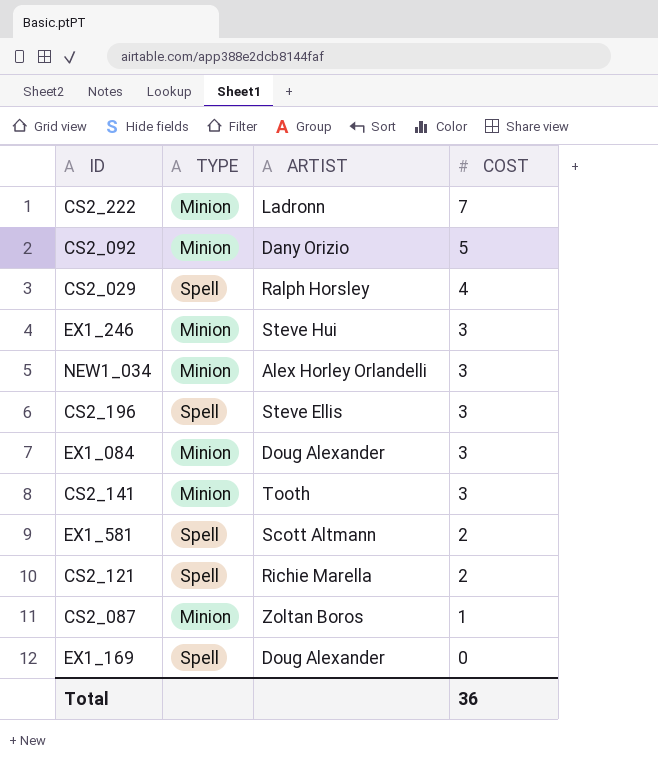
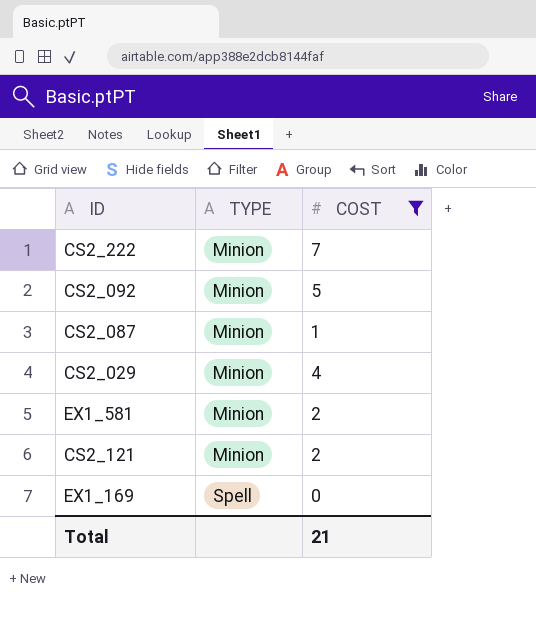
filter: none -> COST != 3
row order: COST descending -> TYPE ascending
column ARTIST | position: 3 -> none
CS2_029 | TYPE: Spell -> Minion
EX1_581 | TYPE: Spell -> Minion
CS2_121 | TYPE: Spell -> Minion
Total | COST: 36 -> 21

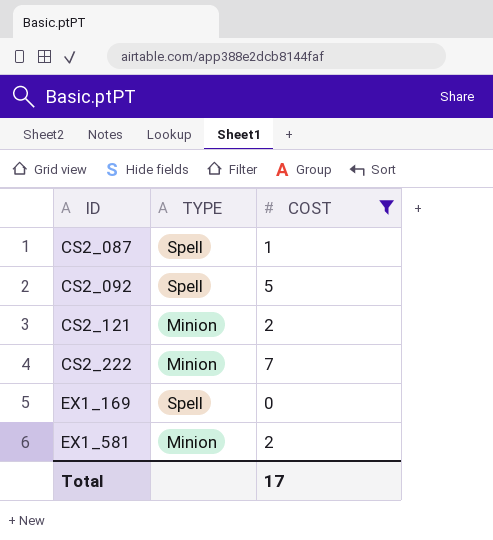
row order: TYPE ascending -> ID ascending
row CS2_029: Minion | 4 -> none
CS2_087 | TYPE: Minion -> Spell
CS2_092 | TYPE: Minion -> Spell
Total | COST: 21 -> 17

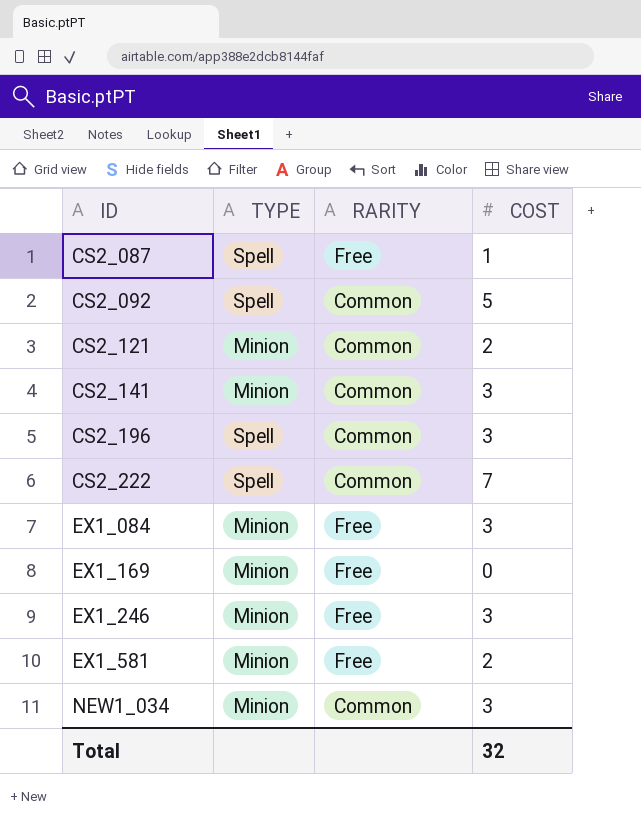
filter: COST != 3 -> none
column RARITY | position: none -> 3
CS2_222 | TYPE: Minion -> Spell
EX1_169 | TYPE: Spell -> Minion
Total | COST: 17 -> 32

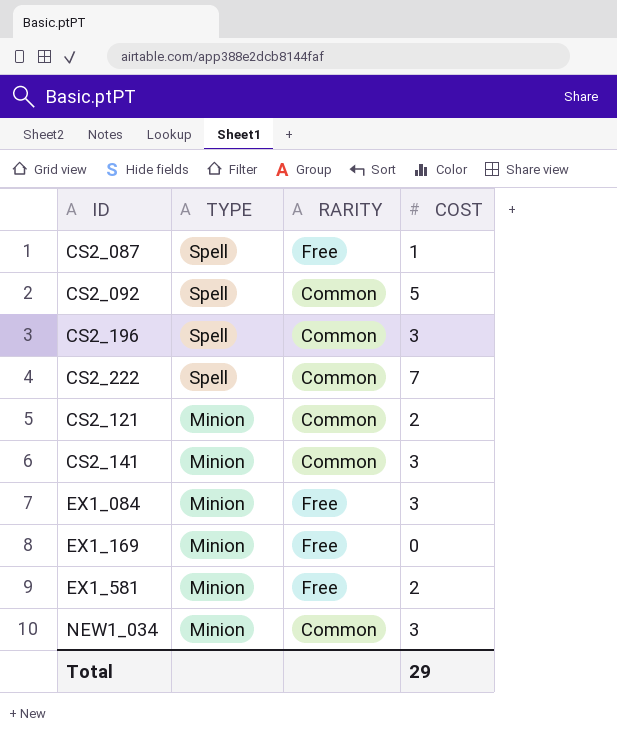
row order: ID ascending -> TYPE descending
row EX1_246: Minion | Free | 3 -> none
Total | COST: 32 -> 29

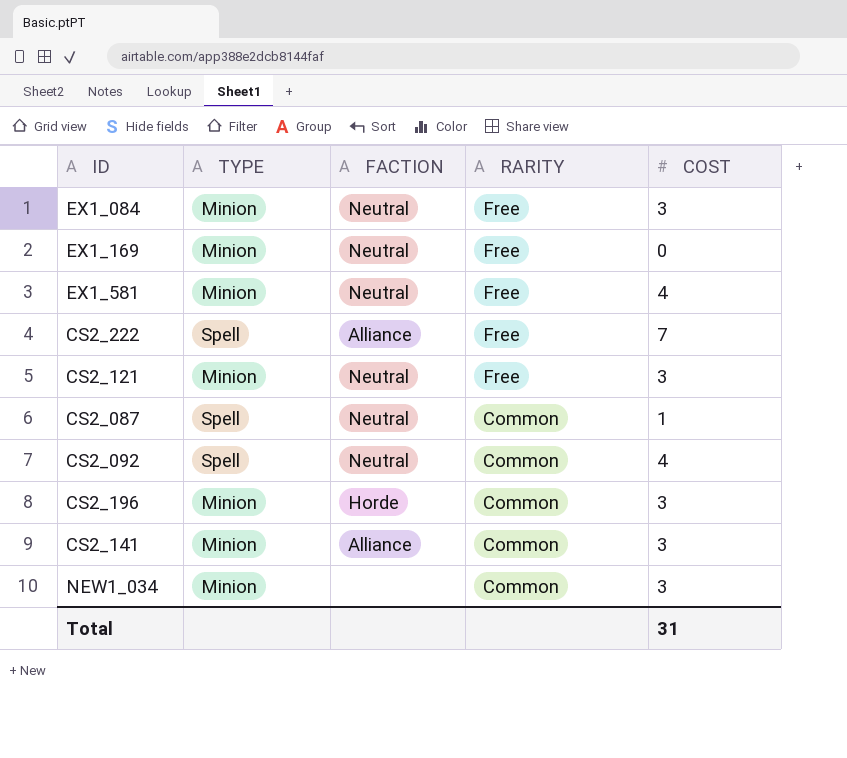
row order: TYPE descending -> RARITY descending
column FACTION | position: none -> 3
EX1_581 | COST: 2 -> 4
CS2_222 | RARITY: Common -> Free
CS2_121 | RARITY: Common -> Free
CS2_121 | COST: 2 -> 3
CS2_087 | RARITY: Free -> Common
CS2_092 | COST: 5 -> 4
CS2_196 | TYPE: Spell -> Minion
Total | COST: 29 -> 31

